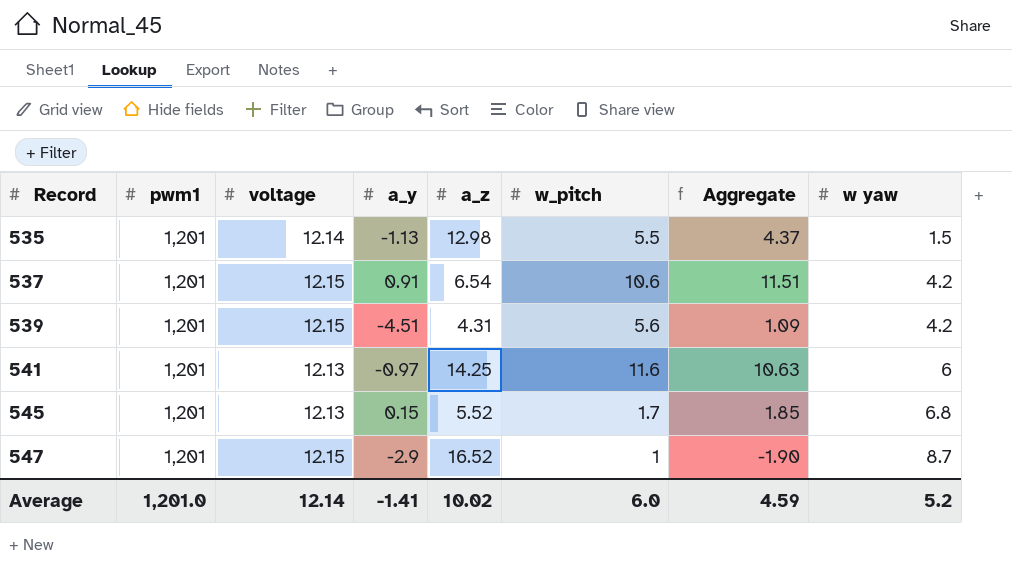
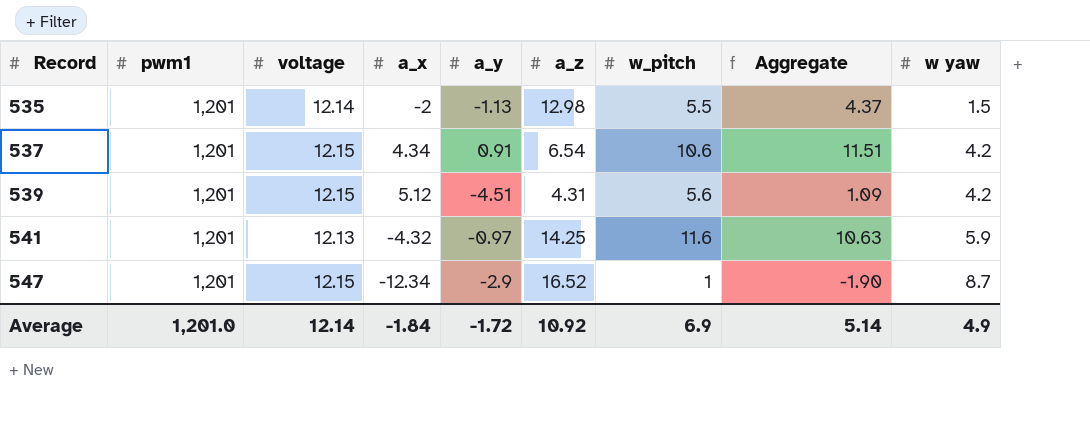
column a_x | position: none -> 4
row 545: 1,201 | 12.13 | 0.15 | 5.52 | 1.7 | 1.85 | 6.8 -> none
541 | w yaw: 6 -> 5.9
Average | a_y: -1.41 -> -1.72
Average | a_z: 10.02 -> 10.92
Average | w_pitch: 6.0 -> 6.9
Average | Aggregate: 4.59 -> 5.14
Average | w yaw: 5.2 -> 4.9

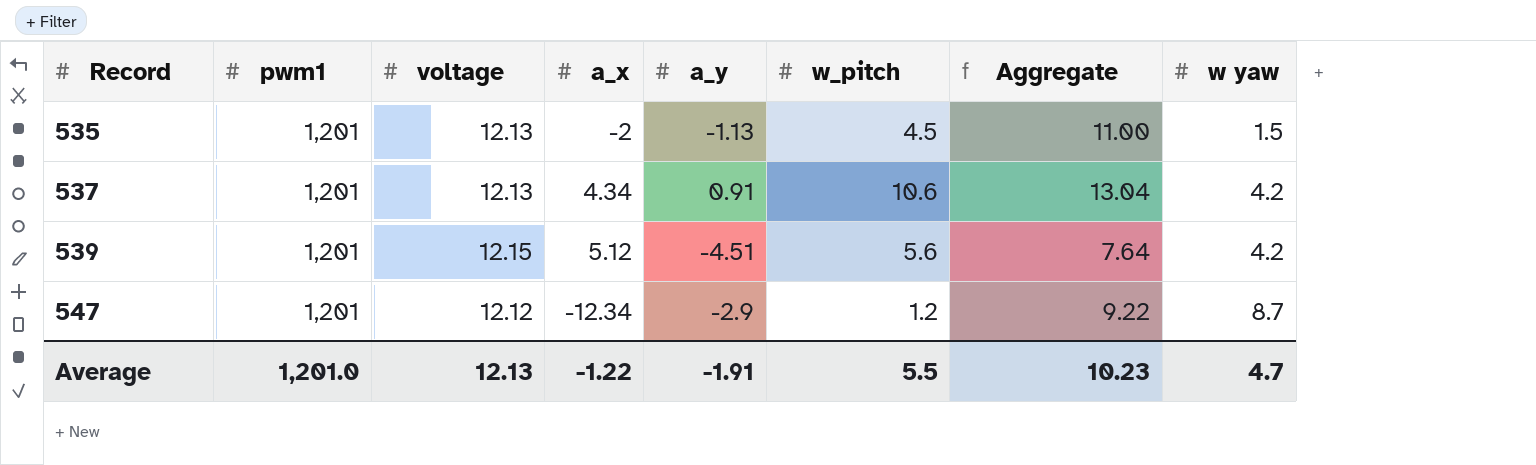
column a_z | position: 6 -> none
column Aggregate | formula: [a_y] + [w_pitch] -> [voltage] + [a_y]
row 541: 1,201 | 12.13 | -4.32 | -0.97 | 14.25 | 11.6 | 10.63 | 5.9 -> none
535 | voltage: 12.14 -> 12.13
535 | w_pitch: 5.5 -> 4.5
537 | voltage: 12.15 -> 12.13
547 | voltage: 12.15 -> 12.12
547 | w_pitch: 1 -> 1.2
Average | voltage: 12.14 -> 12.13
Average | a_x: -1.84 -> -1.22
Average | a_y: -1.72 -> -1.91
Average | w_pitch: 6.9 -> 5.5
Average | Aggregate: 5.14 -> 10.23
Average | w yaw: 4.9 -> 4.7

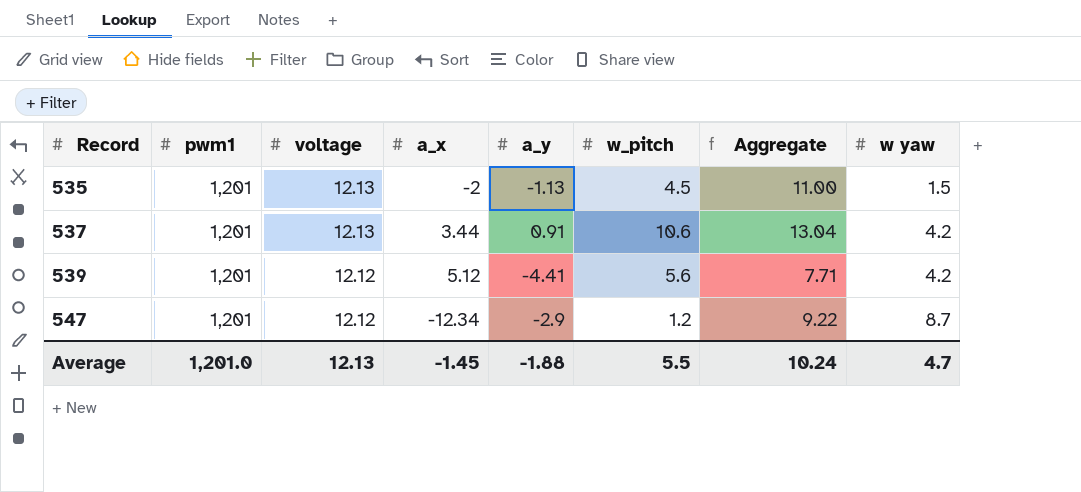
537 | a_x: 4.34 -> 3.44
539 | voltage: 12.15 -> 12.12
539 | a_y: -4.51 -> -4.41
539 | Aggregate: 7.64 -> 7.71
Average | a_x: -1.22 -> -1.45
Average | a_y: -1.91 -> -1.88
Average | Aggregate: 10.23 -> 10.24

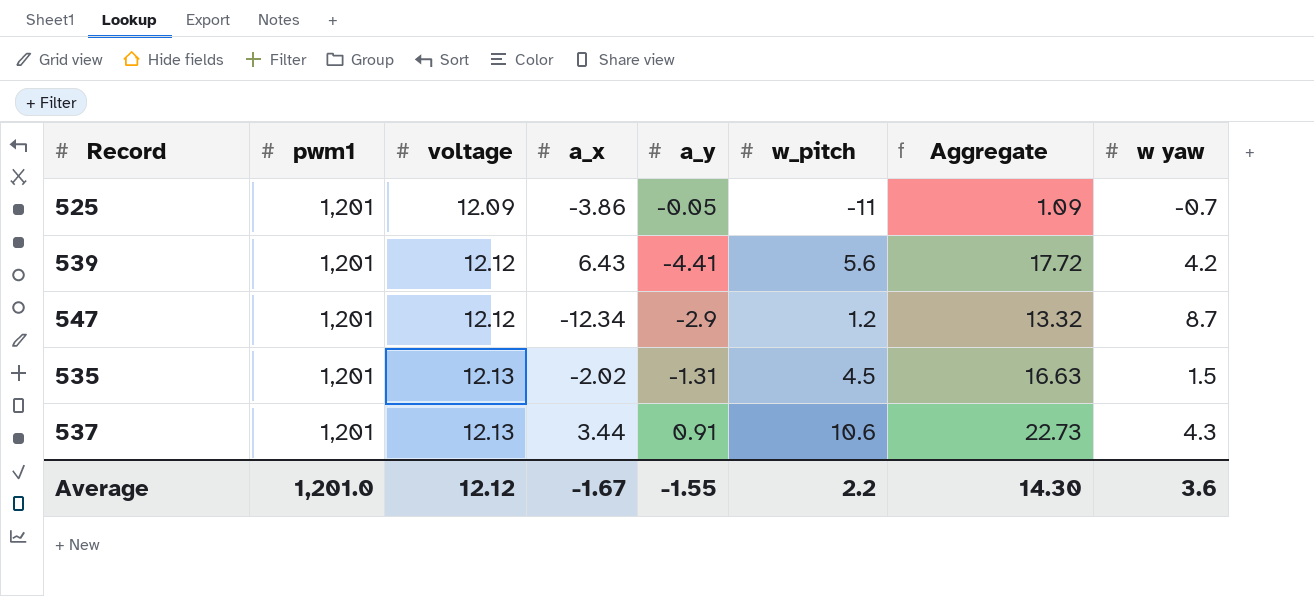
row order: Record ascending -> voltage ascending
column Aggregate | formula: [voltage] + [a_y] -> [voltage] + [w_pitch]
row 525: none -> 1,201 | 12.09 | -3.86 | -0.05 | -11 | 1.09 | -0.7
539 | a_x: 5.12 -> 6.43
535 | a_x: -2 -> -2.02
535 | a_y: -1.13 -> -1.31
537 | w yaw: 4.2 -> 4.3
Average | voltage: 12.13 -> 12.12
Average | a_x: -1.45 -> -1.67
Average | a_y: -1.88 -> -1.55
Average | w_pitch: 5.5 -> 2.2
Average | Aggregate: 10.24 -> 14.30
Average | w yaw: 4.7 -> 3.6

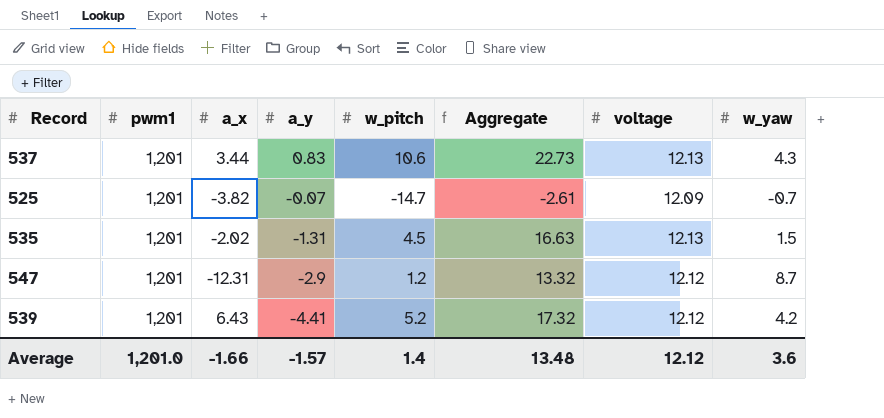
row order: voltage ascending -> a_y descending
column voltage | position: 3 -> 7
column name: w yaw -> w_yaw
537 | a_y: 0.91 -> 0.83
525 | a_x: -3.86 -> -3.82
525 | a_y: -0.05 -> -0.07
525 | w_pitch: -11 -> -14.7
525 | Aggregate: 1.09 -> -2.61
547 | a_x: -12.34 -> -12.31
539 | w_pitch: 5.6 -> 5.2
539 | Aggregate: 17.72 -> 17.32
Average | a_x: -1.67 -> -1.66
Average | a_y: -1.55 -> -1.57
Average | w_pitch: 2.2 -> 1.4
Average | Aggregate: 14.30 -> 13.48

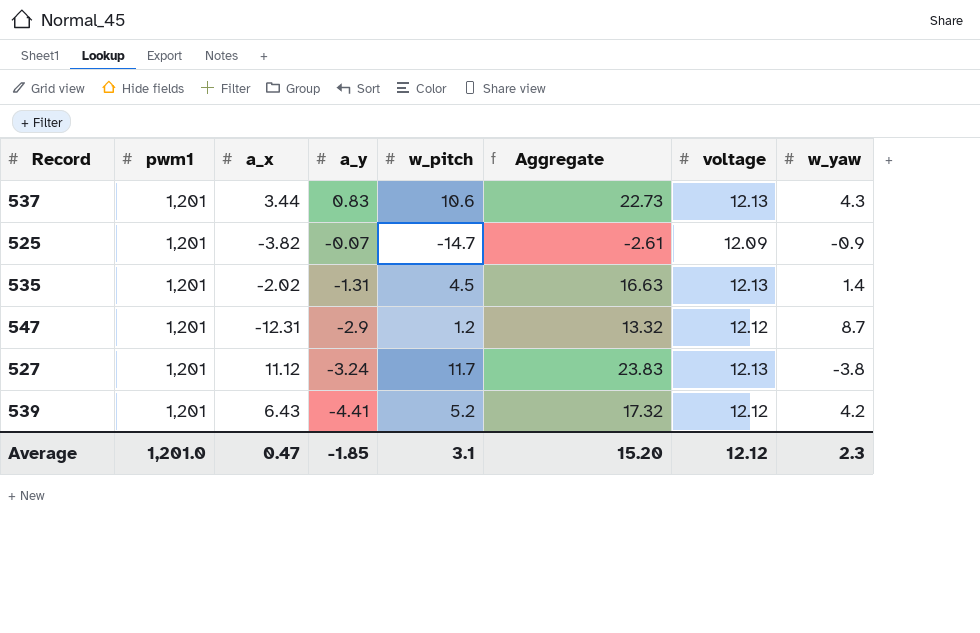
525 | w_yaw: -0.7 -> -0.9
535 | w_yaw: 1.5 -> 1.4
row 527: none -> 1,201 | 11.12 | -3.24 | 11.7 | 23.83 | 12.13 | -3.8
Average | a_x: -1.66 -> 0.47
Average | a_y: -1.57 -> -1.85
Average | w_pitch: 1.4 -> 3.1
Average | Aggregate: 13.48 -> 15.20
Average | w_yaw: 3.6 -> 2.3

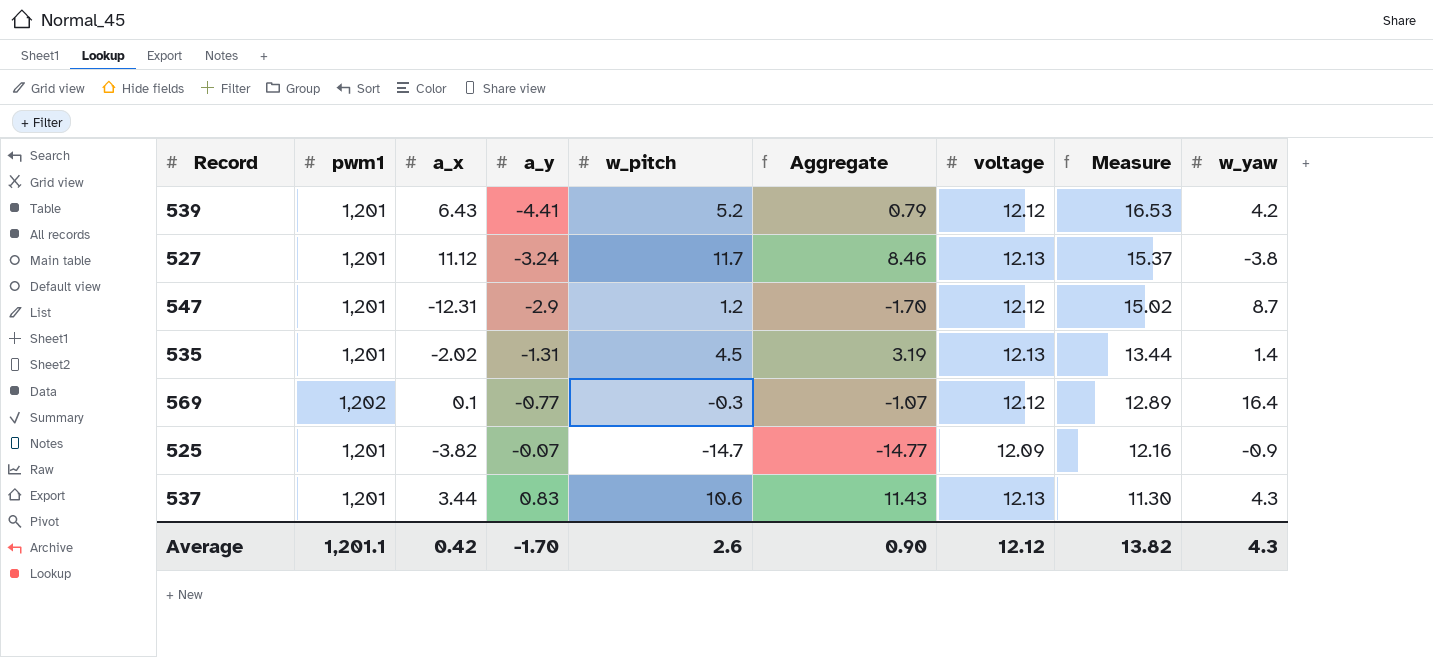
row order: a_y descending -> a_y ascending
column Aggregate | formula: [w_pitch] + [voltage] -> [a_y] + [w_pitch]
column Measure | formula: none -> [voltage] - [a_y]
row 569: none -> 1,202 | 0.1 | -0.77 | -0.3 | -1.07 | 12.12 | 12.89 | 16.4
Average | pwm1: 1,201.0 -> 1,201.1
Average | a_x: 0.47 -> 0.42
Average | a_y: -1.85 -> -1.70
Average | w_pitch: 3.1 -> 2.6
Average | Aggregate: 15.20 -> 0.90
Average | w_yaw: 2.3 -> 4.3

